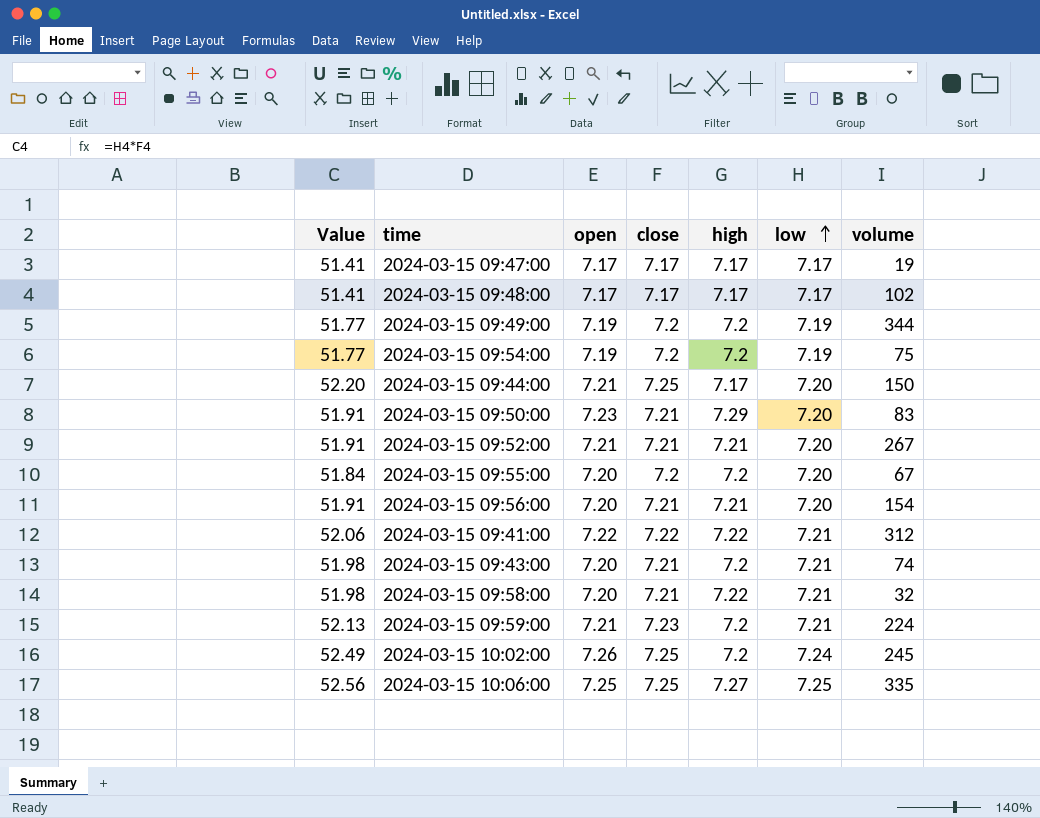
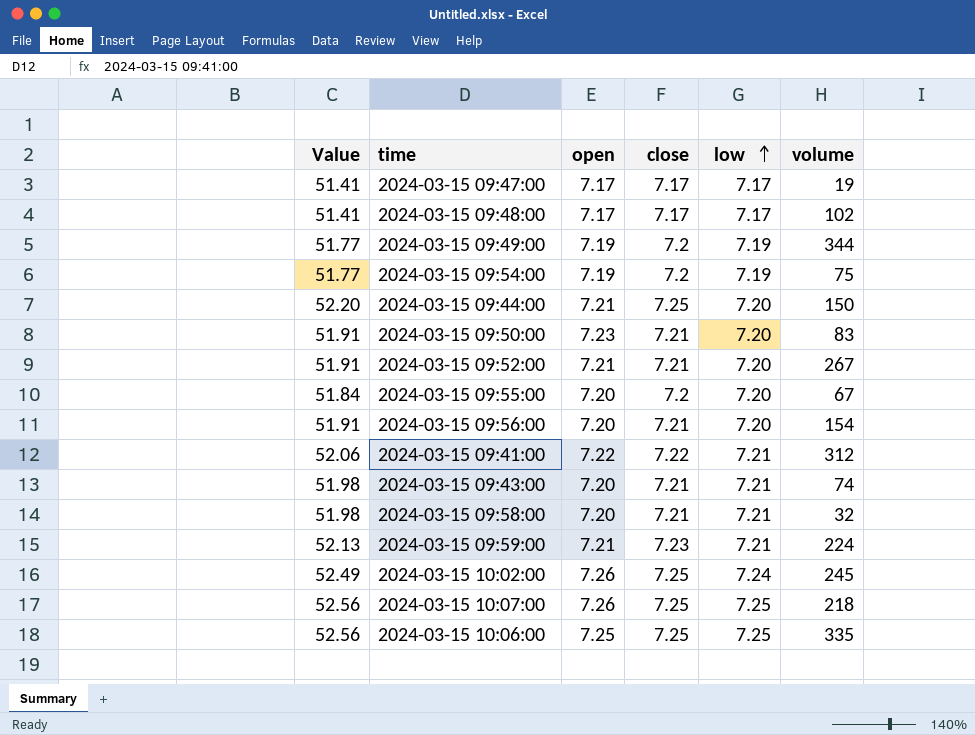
column high | position: 5 -> none
row 2024-03-15 10:07:00: none -> 52.56 | 7.26 | 7.25 | 7.25 | 218

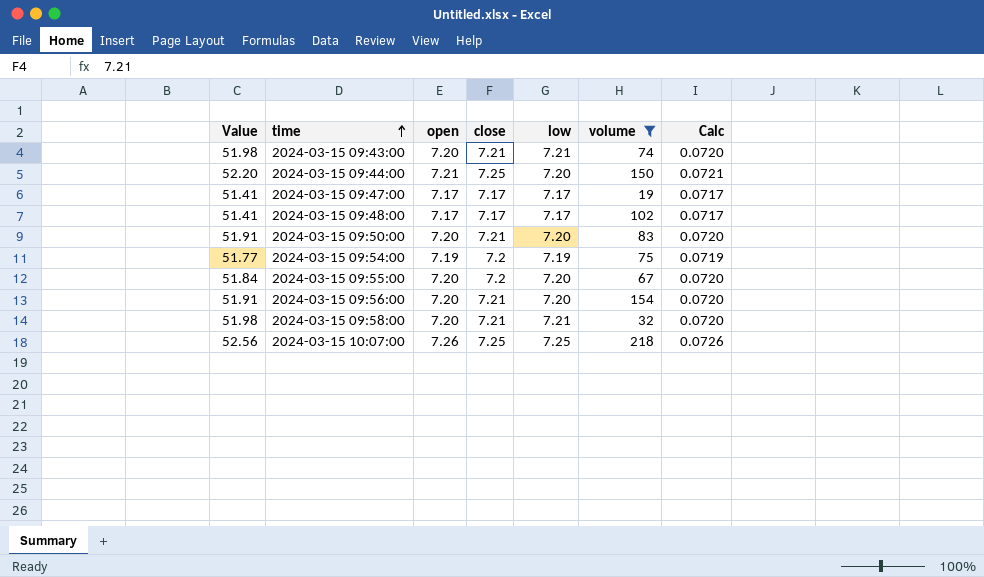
filter: none -> volume <= 218
row order: low ascending -> time ascending
column Calc | formula: none -> [open] * 0.01
2024-03-15 09:50:00 | open: 7.23 -> 7.20

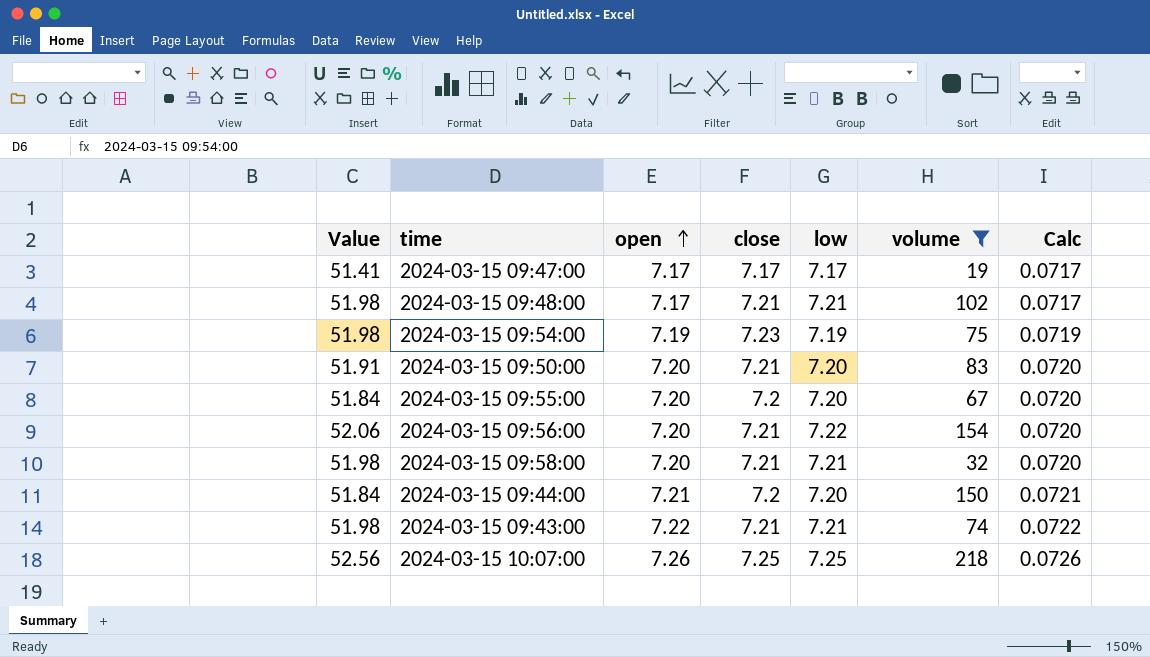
row order: time ascending -> open ascending
2024-03-15 09:48:00 | Value: 51.41 -> 51.98
2024-03-15 09:48:00 | close: 7.17 -> 7.21
2024-03-15 09:48:00 | low: 7.17 -> 7.21
2024-03-15 09:54:00 | Value: 51.77 -> 51.98
2024-03-15 09:54:00 | close: 7.2 -> 7.23
2024-03-15 09:56:00 | Value: 51.91 -> 52.06
2024-03-15 09:56:00 | low: 7.20 -> 7.22
2024-03-15 09:44:00 | Value: 52.20 -> 51.84
2024-03-15 09:44:00 | close: 7.25 -> 7.2
2024-03-15 09:43:00 | open: 7.20 -> 7.22
2024-03-15 09:43:00 | Calc: 0.0720 -> 0.0722

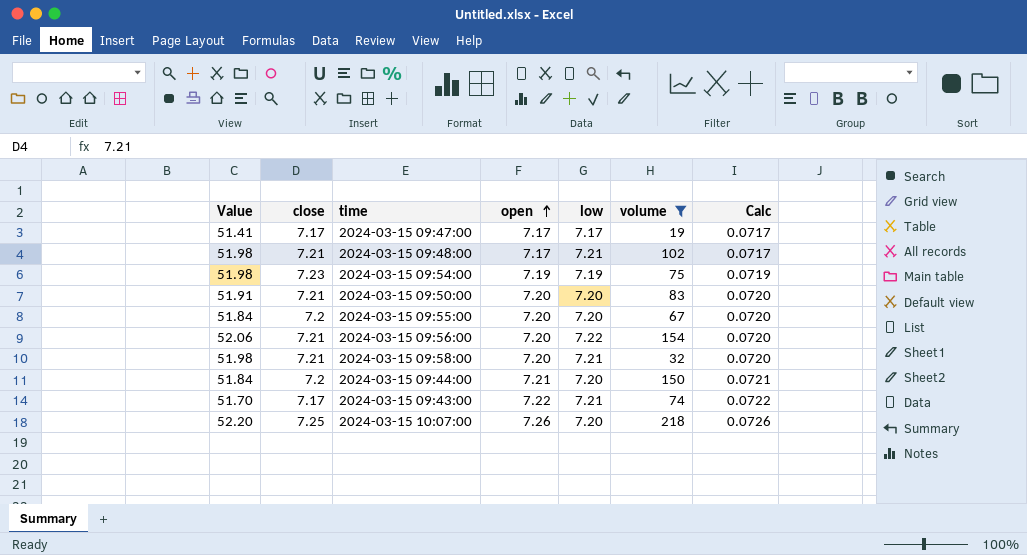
column close | position: 4 -> 2
2024-03-15 09:43:00 | Value: 51.98 -> 51.70
2024-03-15 09:43:00 | close: 7.21 -> 7.17
2024-03-15 10:07:00 | Value: 52.56 -> 52.20
2024-03-15 10:07:00 | low: 7.25 -> 7.20

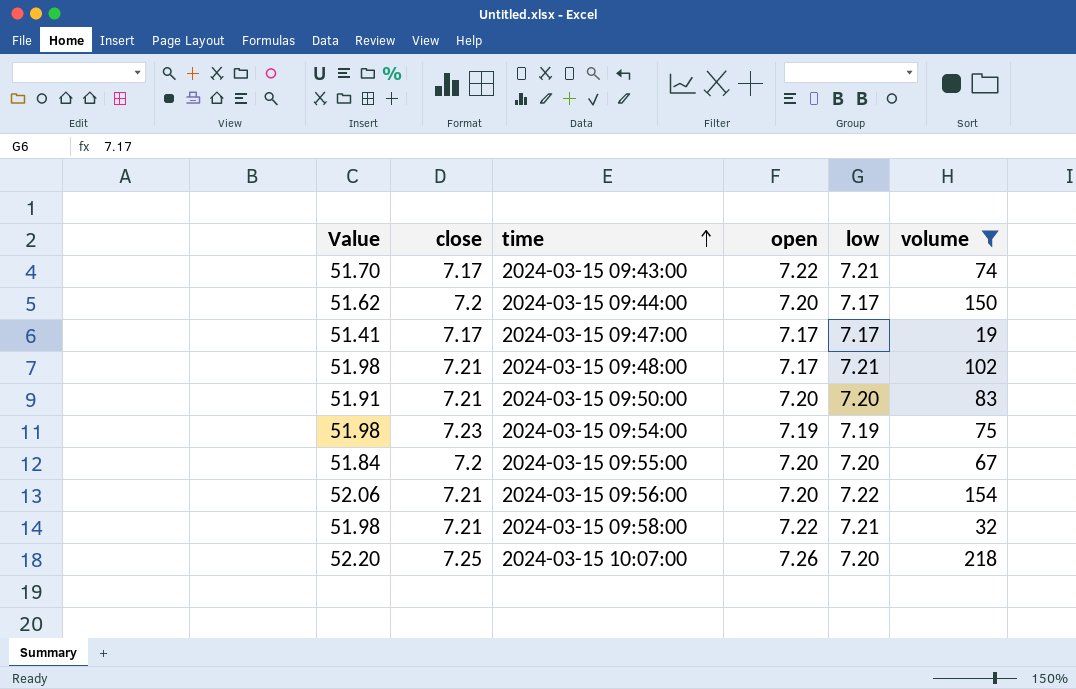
row order: open ascending -> time ascending
column Calc | formula: [open] * 0.01 -> none
2024-03-15 09:44:00 | Value: 51.84 -> 51.62
2024-03-15 09:44:00 | open: 7.21 -> 7.20
2024-03-15 09:44:00 | low: 7.20 -> 7.17
2024-03-15 09:58:00 | open: 7.20 -> 7.22

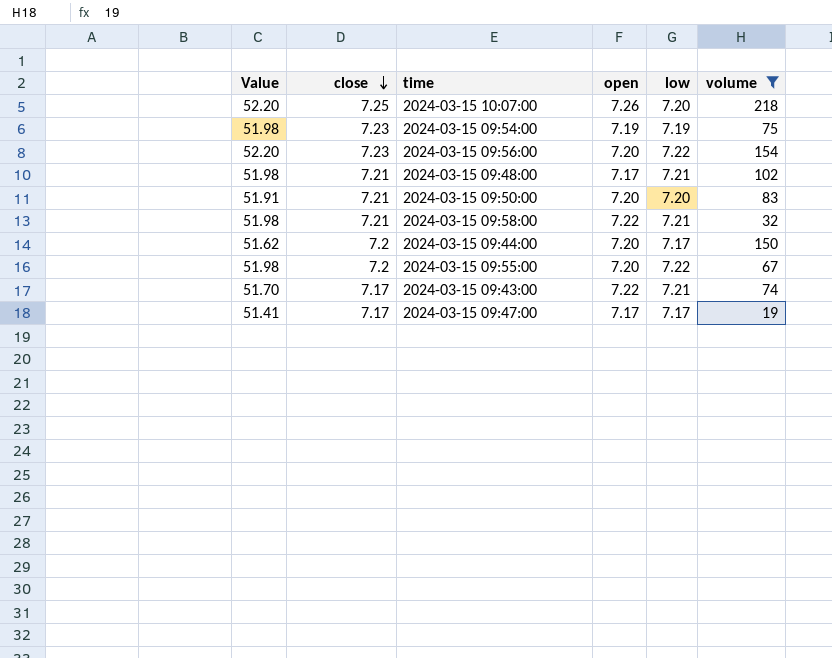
row order: time ascending -> close descending
2024-03-15 09:56:00 | Value: 52.06 -> 52.20
2024-03-15 09:56:00 | close: 7.21 -> 7.23
2024-03-15 09:55:00 | Value: 51.84 -> 51.98
2024-03-15 09:55:00 | low: 7.20 -> 7.22

